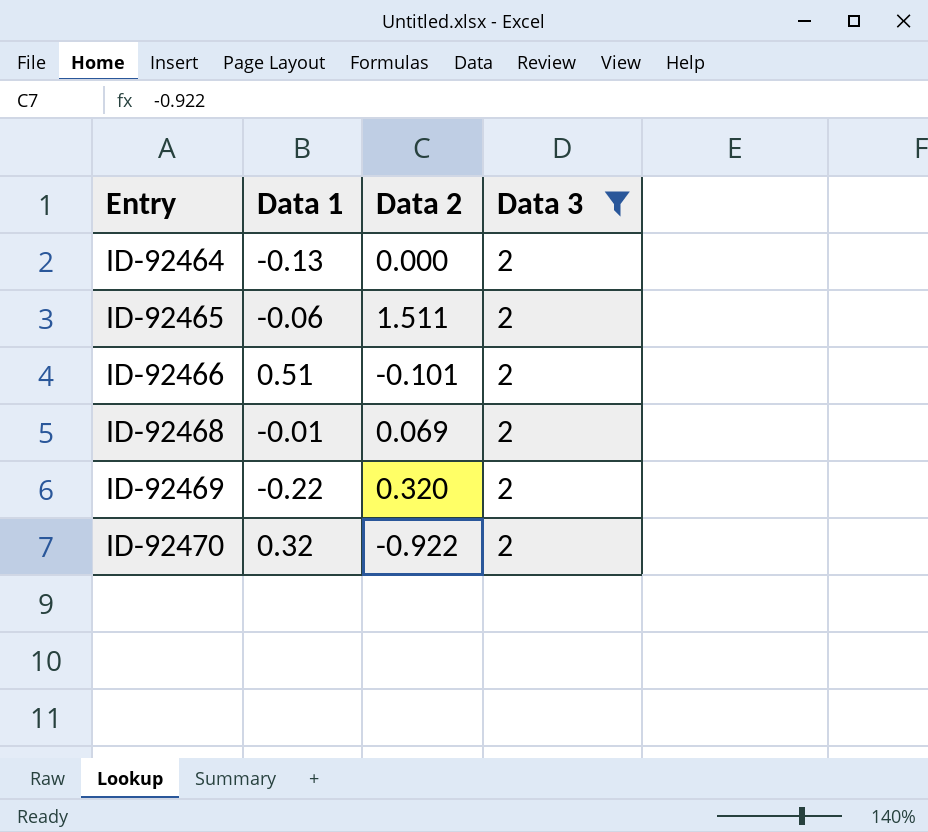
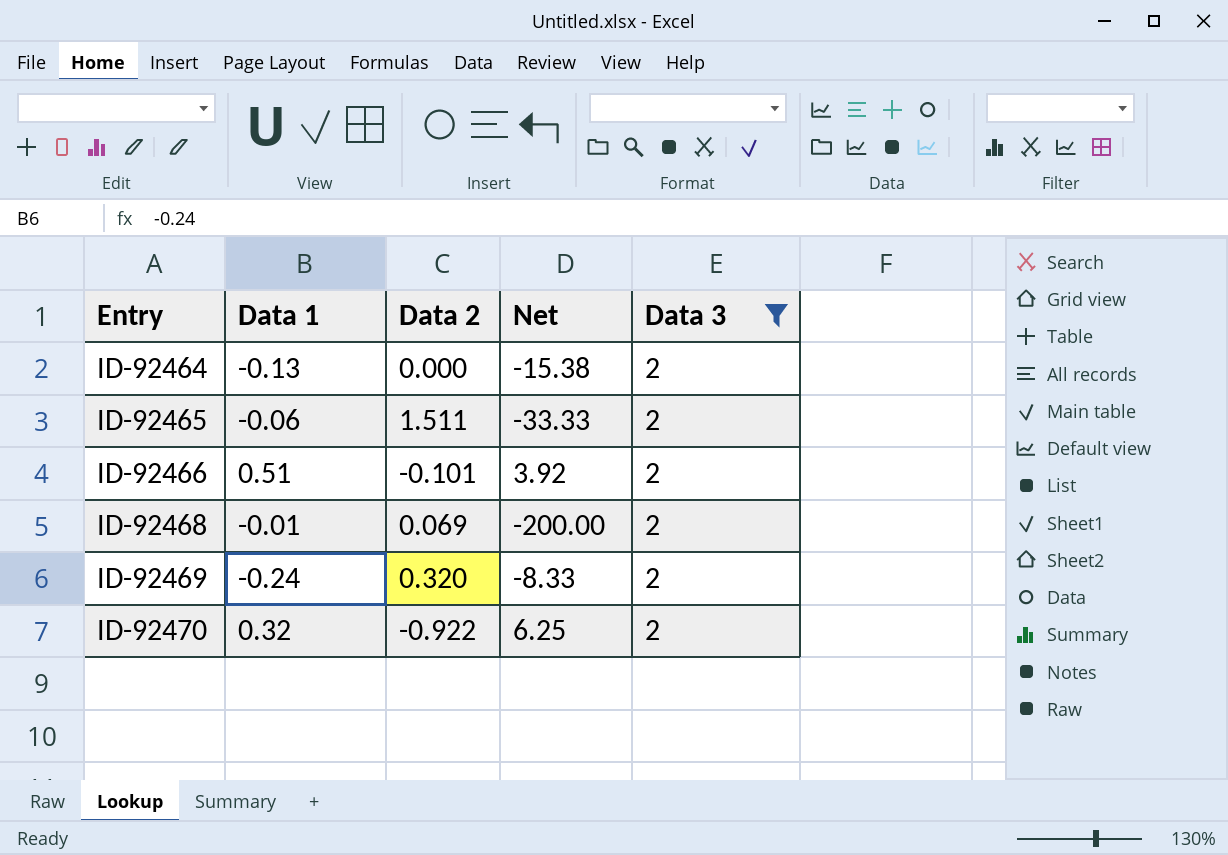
column Net | formula: none -> [Data 3] / [Data 1]
ID-92469 | Data 1: -0.22 -> -0.24

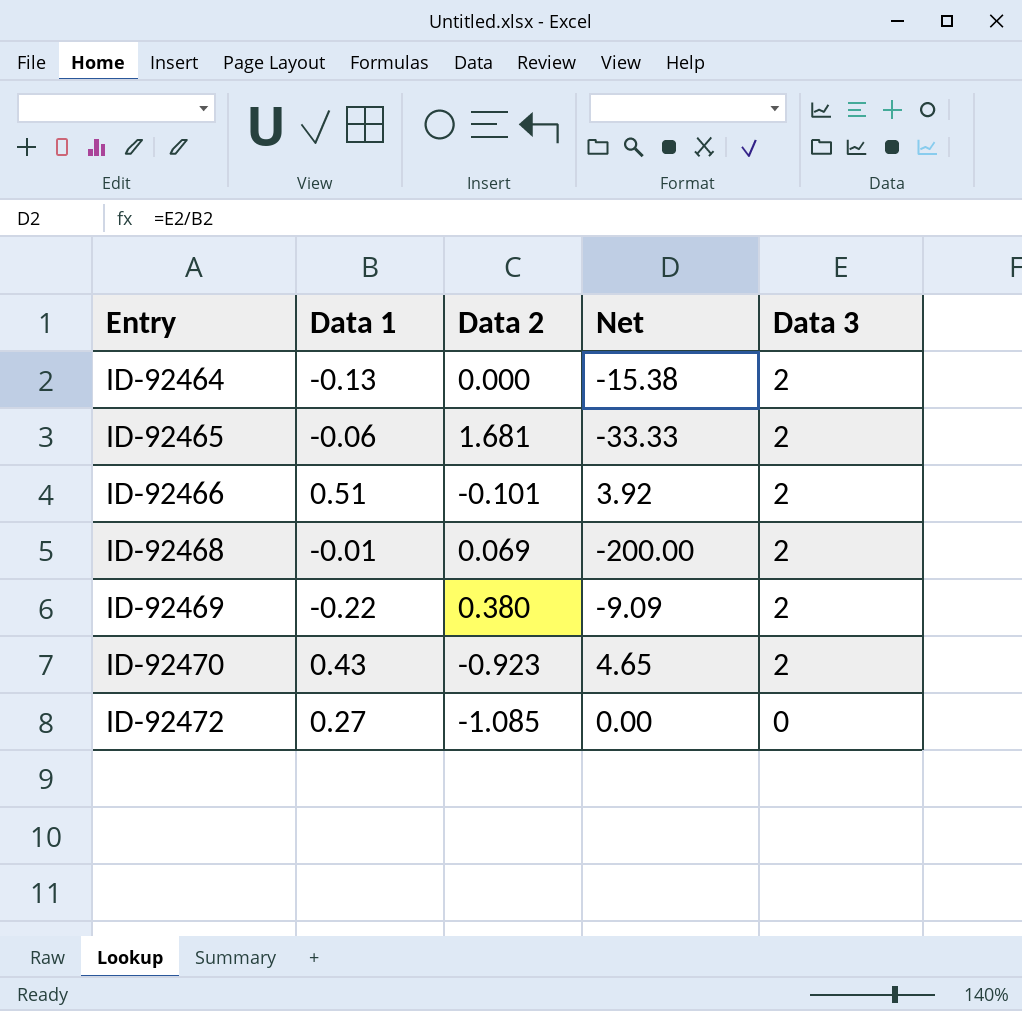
filter: Data 3 = 2 -> none
ID-92465 | Data 2: 1.511 -> 1.681
ID-92469 | Data 1: -0.24 -> -0.22
ID-92469 | Data 2: 0.320 -> 0.380
ID-92469 | Net: -8.33 -> -9.09
ID-92470 | Data 1: 0.32 -> 0.43
ID-92470 | Data 2: -0.922 -> -0.923
ID-92470 | Net: 6.25 -> 4.65

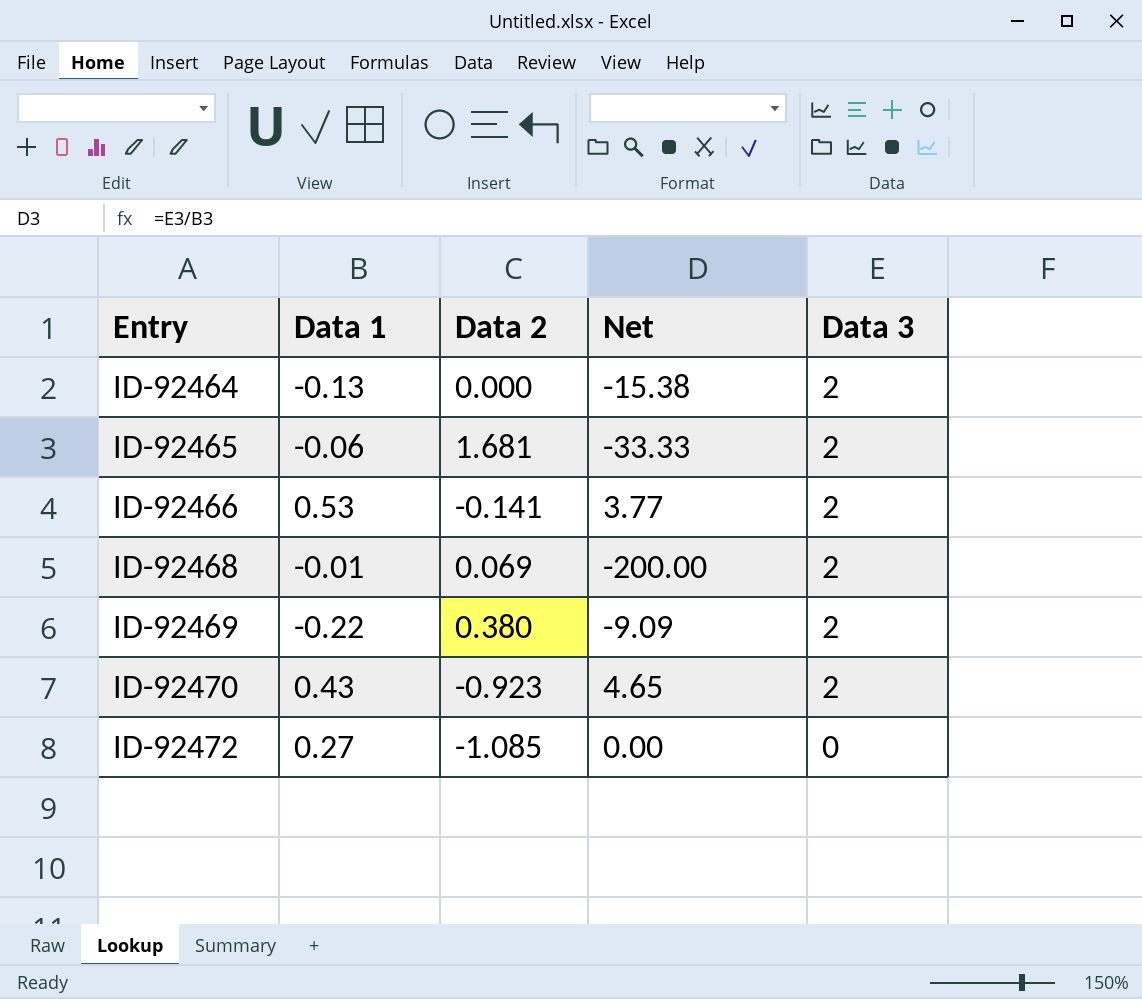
ID-92466 | Data 1: 0.51 -> 0.53
ID-92466 | Data 2: -0.101 -> -0.141
ID-92466 | Net: 3.92 -> 3.77

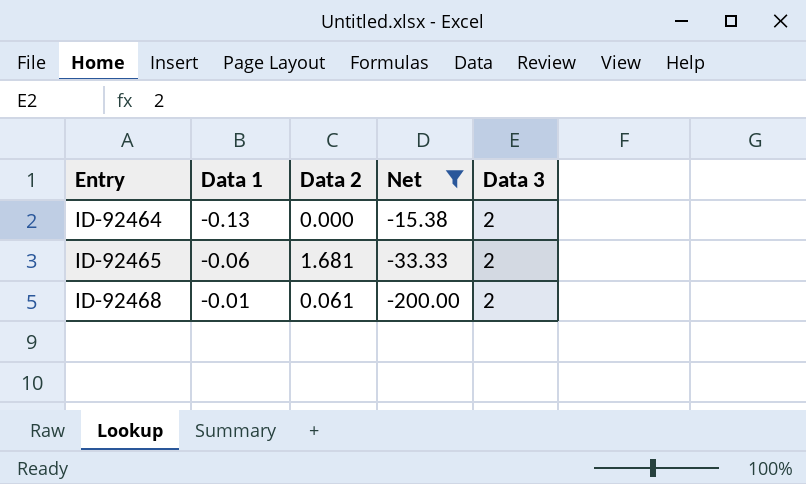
filter: none -> Net <= -15.38
ID-92468 | Data 2: 0.069 -> 0.061

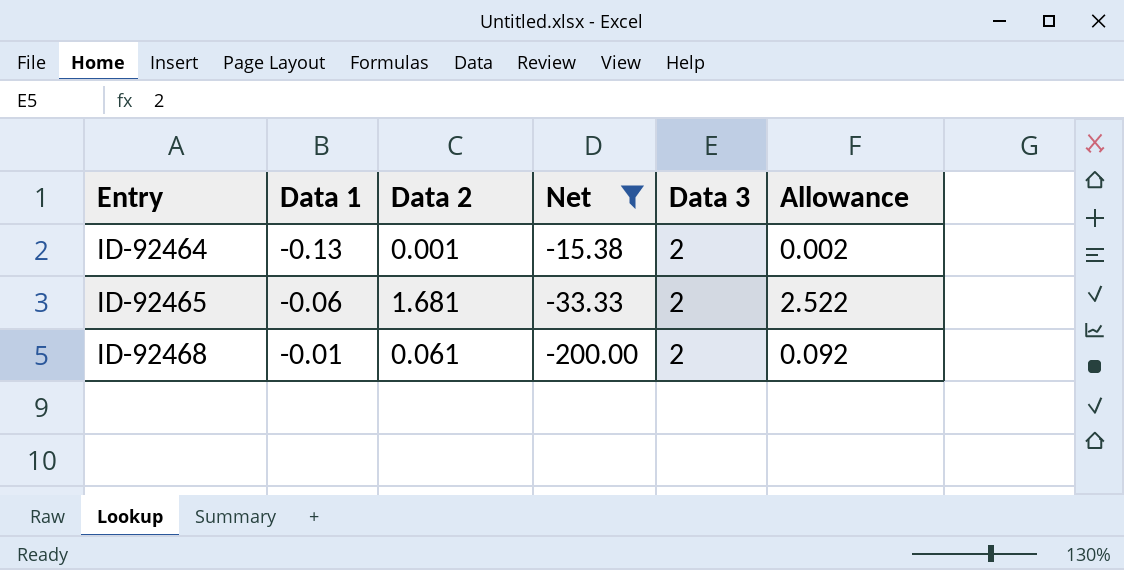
column Allowance | formula: none -> [Data 2] * 1.5
ID-92464 | Data 2: 0.000 -> 0.001

